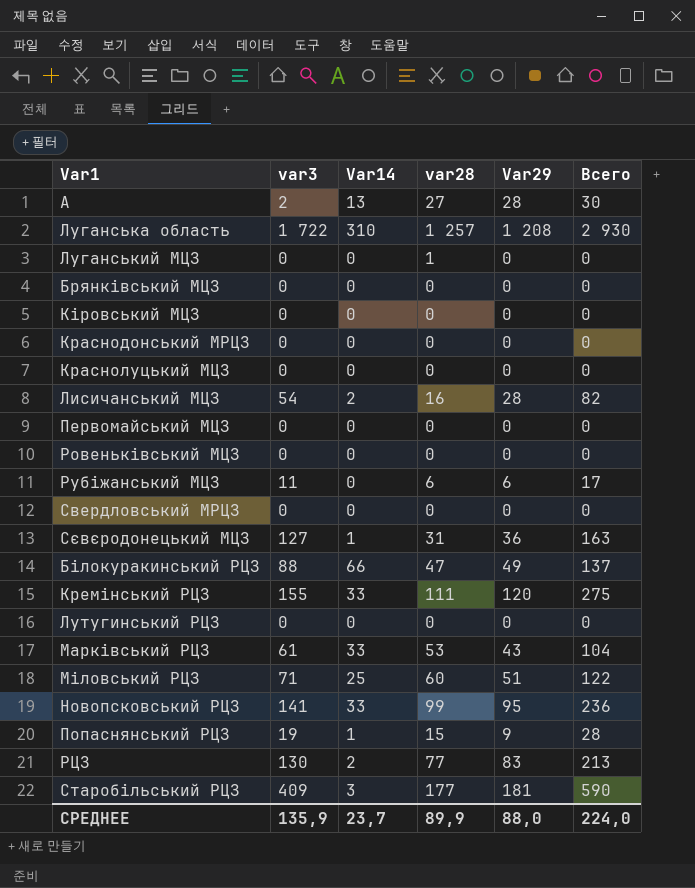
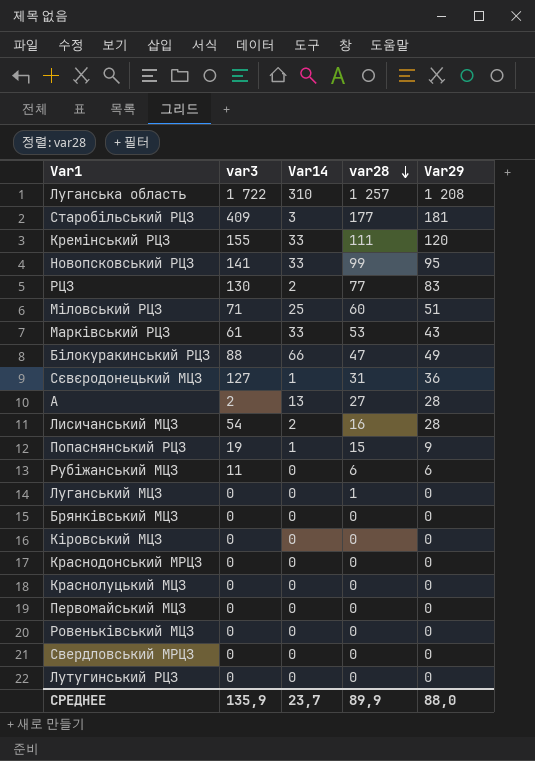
row order: none -> var28 descending
column Всего | formula: [var3] + [Var29] -> none

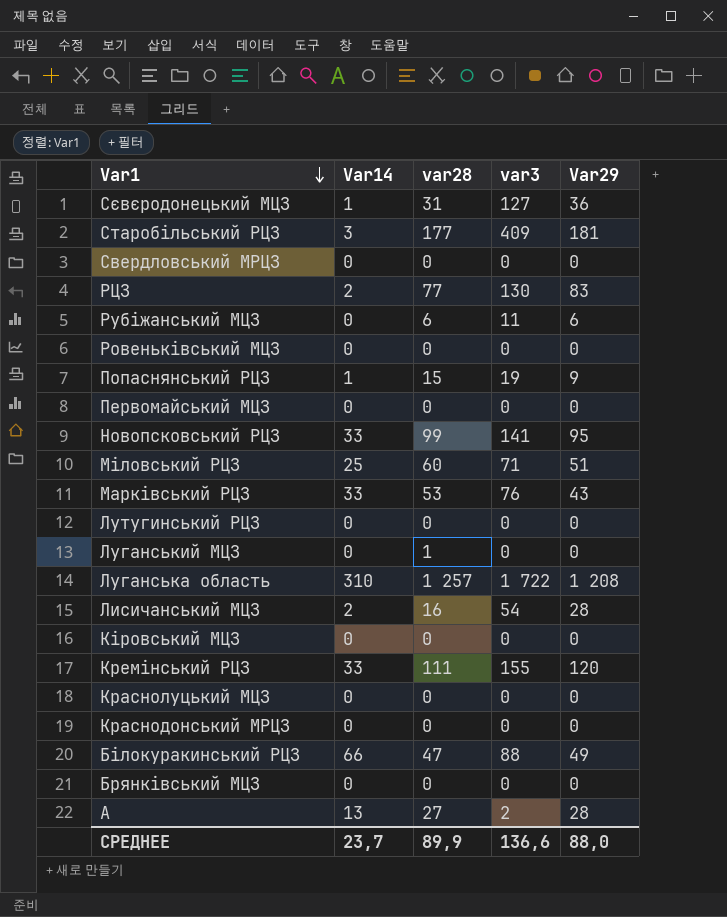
row order: var28 descending -> Var1 descending
column var3 | position: 2 -> 4
Марківський РЦЗ | var3: 61 -> 76
СРЕДНЕЕ | var3: 135,9 -> 136,6

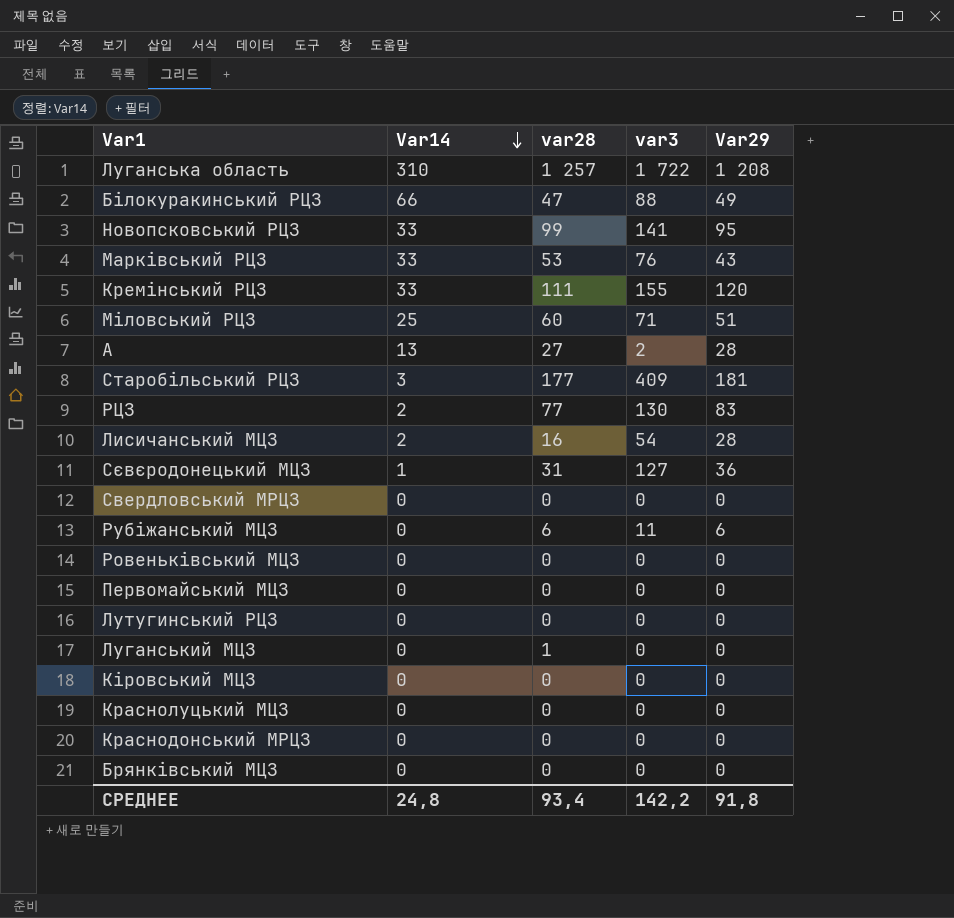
row order: Var1 descending -> Var14 descending
row Попаснянський РЦЗ: 1 | 15 | 19 | 9 -> none
СРЕДНЕЕ | Var14: 23,7 -> 24,8
СРЕДНЕЕ | var28: 89,9 -> 93,4
СРЕДНЕЕ | var3: 136,6 -> 142,2
СРЕДНЕЕ | Var29: 88,0 -> 91,8

